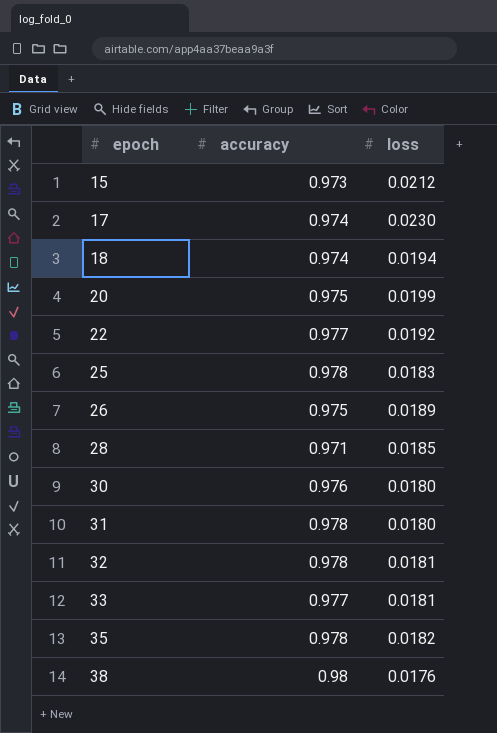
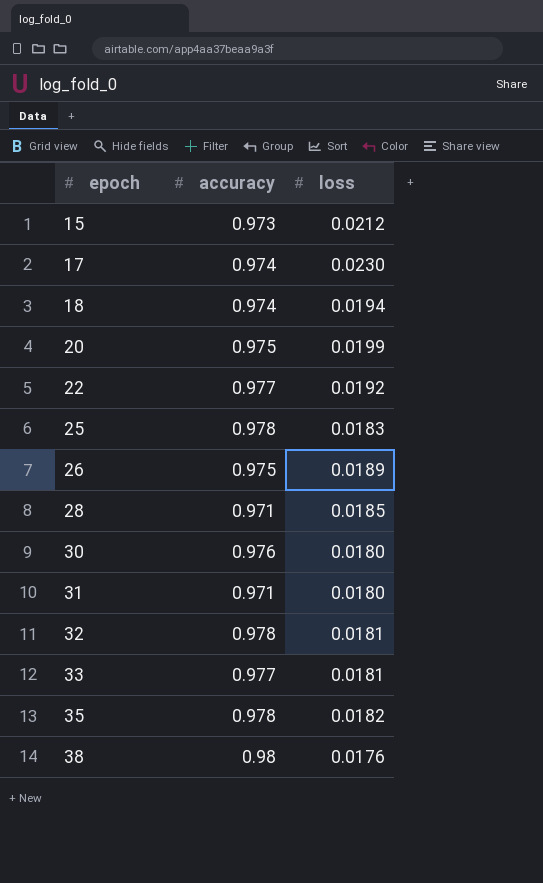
31 | accuracy: 0.978 -> 0.971

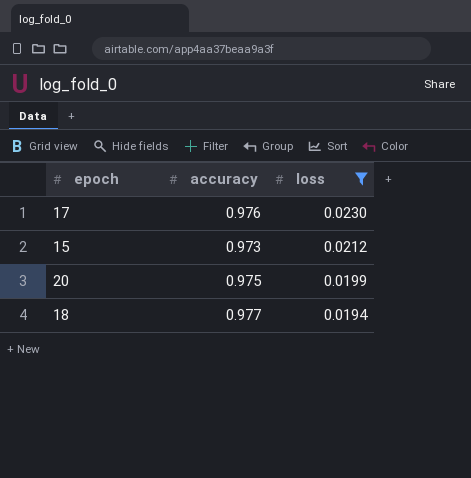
filter: none -> loss >= 0.0194
row order: epoch ascending -> loss descending
17 | accuracy: 0.974 -> 0.976
18 | accuracy: 0.974 -> 0.977

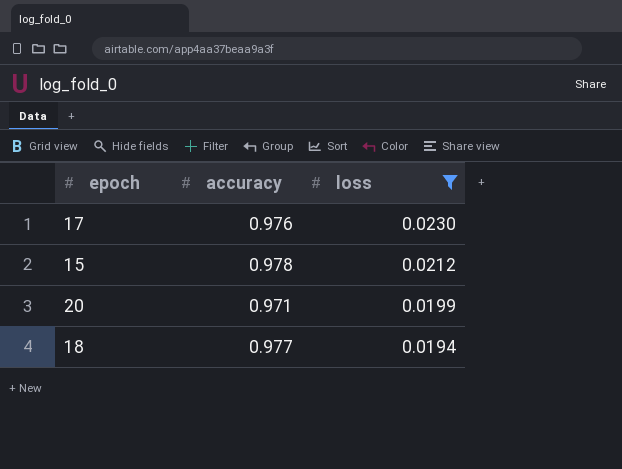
15 | accuracy: 0.973 -> 0.978
20 | accuracy: 0.975 -> 0.971

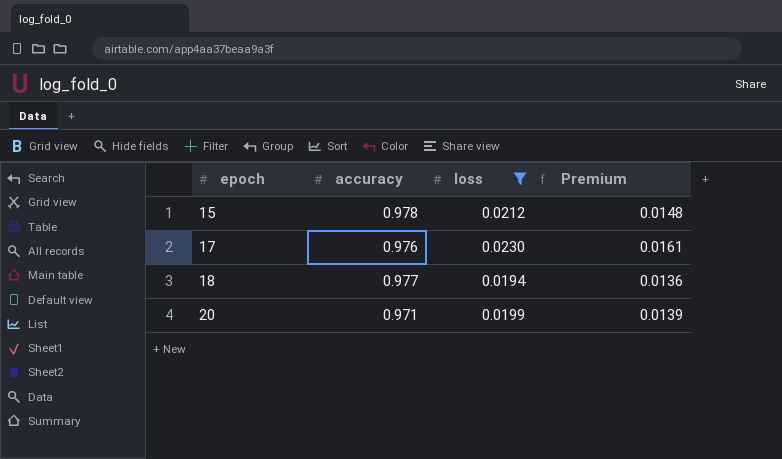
row order: loss descending -> epoch ascending
column Premium | formula: none -> [loss] * 0.7

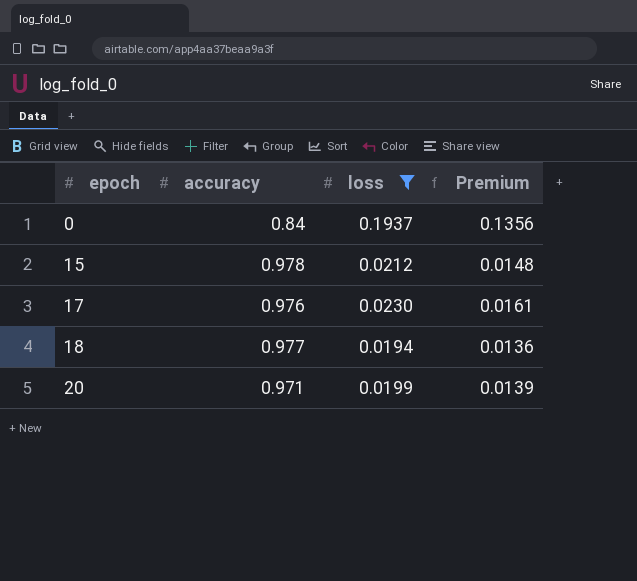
row 0: none -> 0.84 | 0.1937 | 0.1356

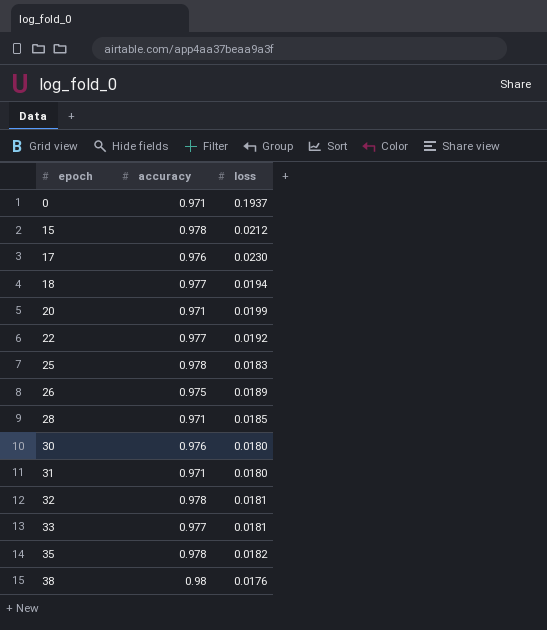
filter: loss >= 0.0194 -> none
column Premium | formula: [loss] * 0.7 -> none
0 | accuracy: 0.84 -> 0.971

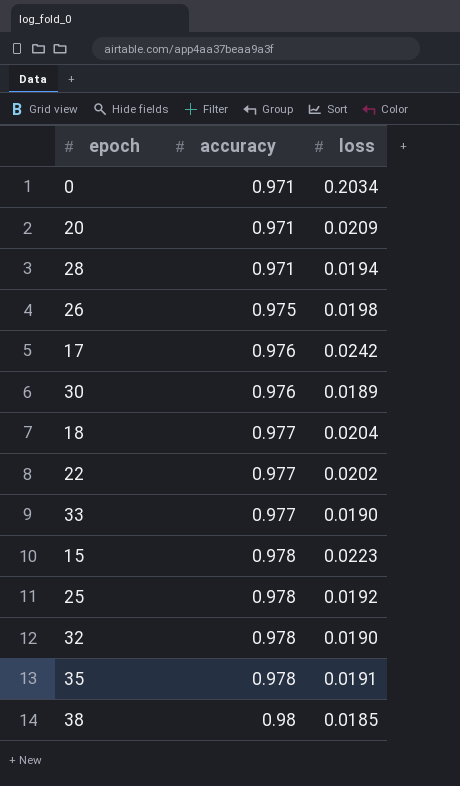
row order: epoch ascending -> accuracy ascending
row 31: 0.971 | 0.0180 -> none
0 | loss: 0.1937 -> 0.2034
20 | loss: 0.0199 -> 0.0209
28 | loss: 0.0185 -> 0.0194
26 | loss: 0.0189 -> 0.0198
17 | loss: 0.0230 -> 0.0242
30 | loss: 0.0180 -> 0.0189
18 | loss: 0.0194 -> 0.0204
22 | loss: 0.0192 -> 0.0202
33 | loss: 0.0181 -> 0.0190
15 | loss: 0.0212 -> 0.0223
25 | loss: 0.0183 -> 0.0192
32 | loss: 0.0181 -> 0.0190
35 | loss: 0.0182 -> 0.0191
38 | loss: 0.0176 -> 0.0185

